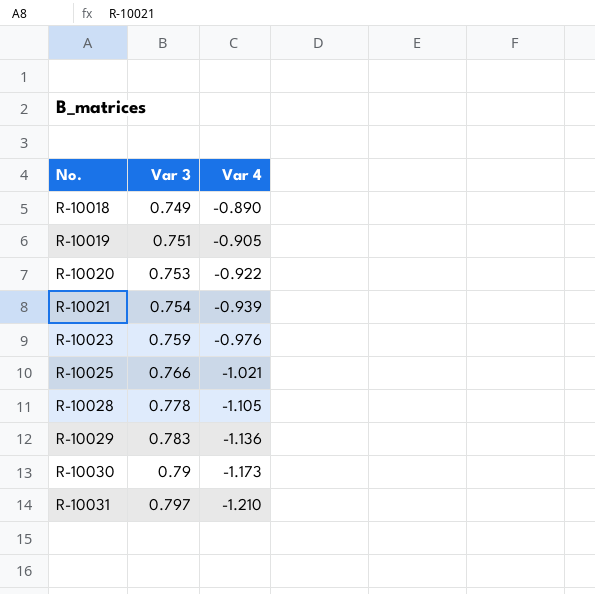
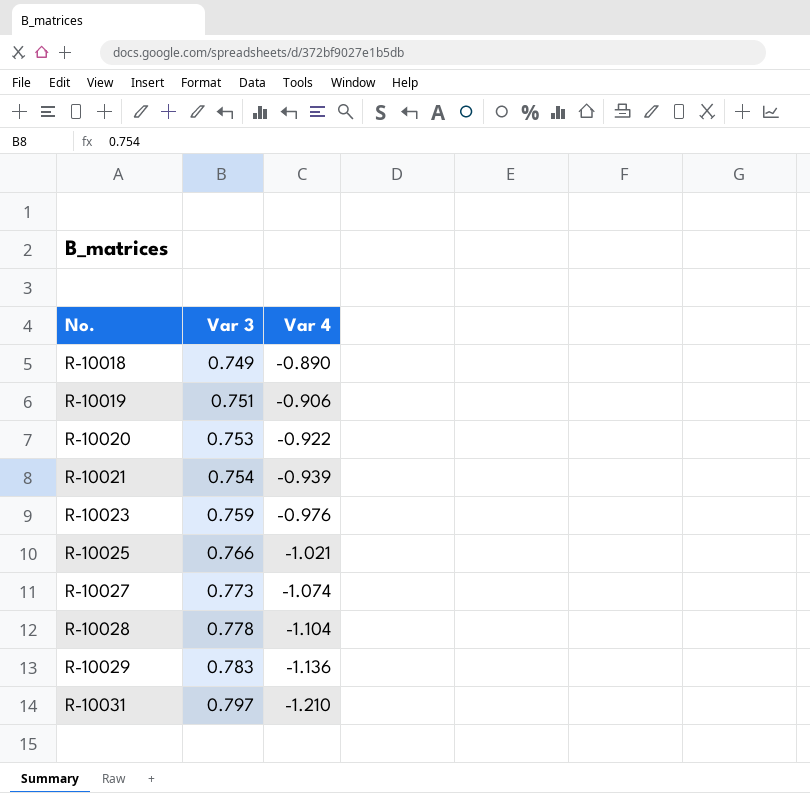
row R-10030: 0.79 | -1.173 -> none
R-10019 | Var 4: -0.905 -> -0.906
row R-10027: none -> 0.773 | -1.074
R-10028 | Var 4: -1.105 -> -1.104

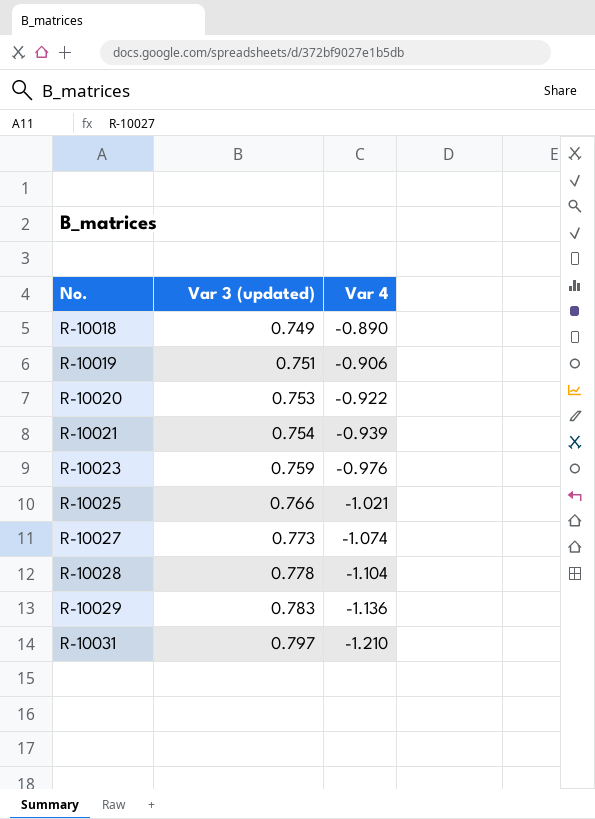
column name: Var 3 -> Var 3 (updated)

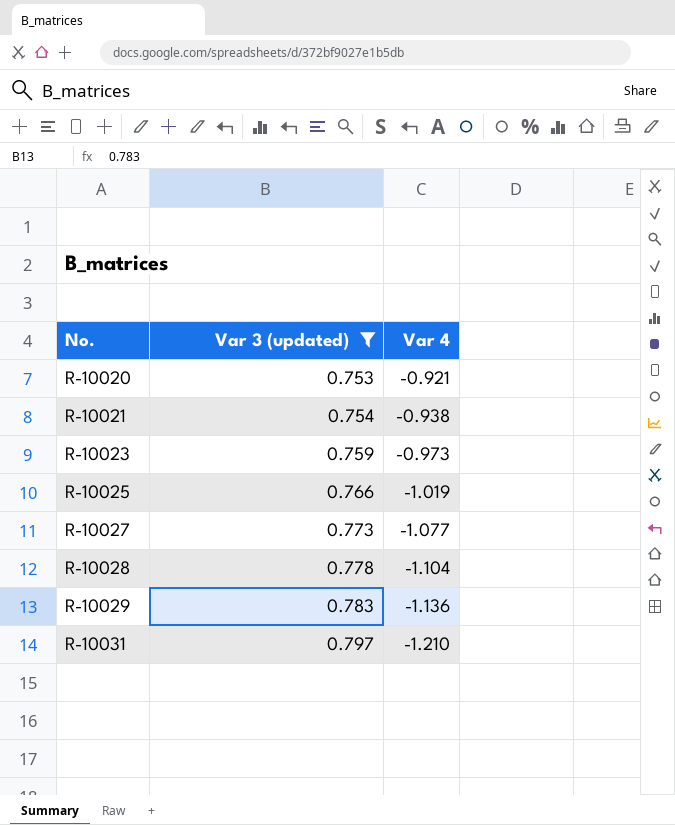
filter: none -> Var 3 (updated) >= 0.753
R-10020 | Var 4: -0.922 -> -0.921
R-10021 | Var 4: -0.939 -> -0.938
R-10023 | Var 4: -0.976 -> -0.973
R-10025 | Var 4: -1.021 -> -1.019
R-10027 | Var 4: -1.074 -> -1.077

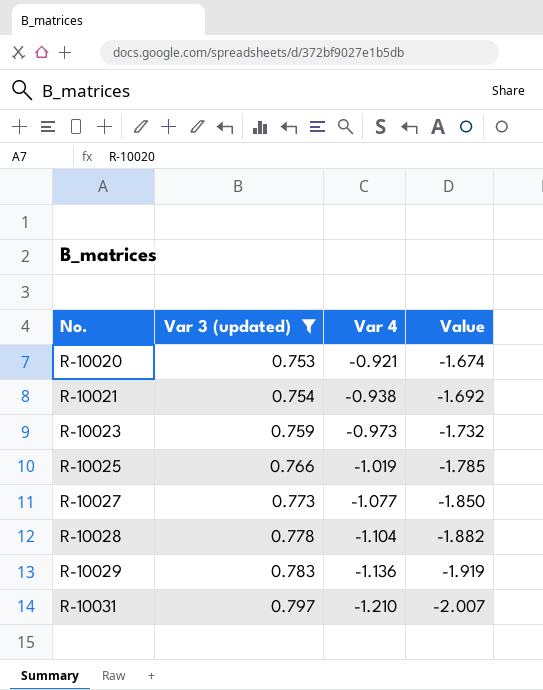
column Value | formula: none -> [Var 4] - [Var 3 (updated)]

